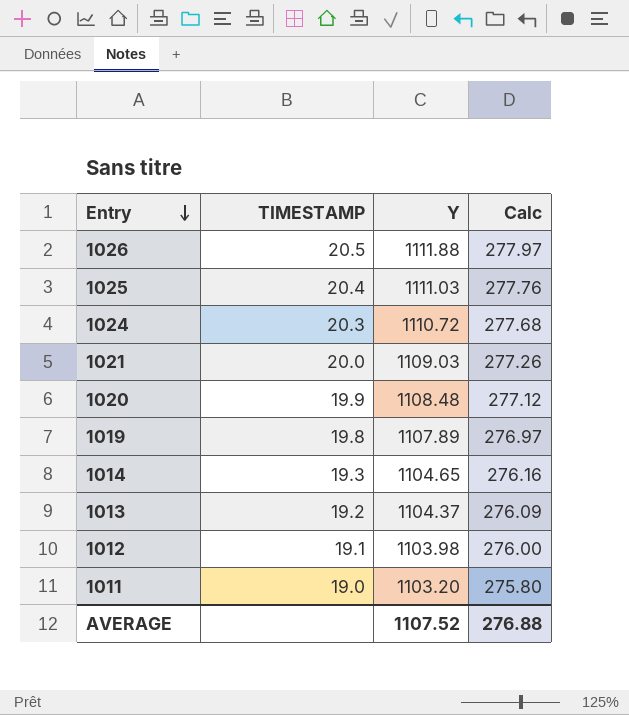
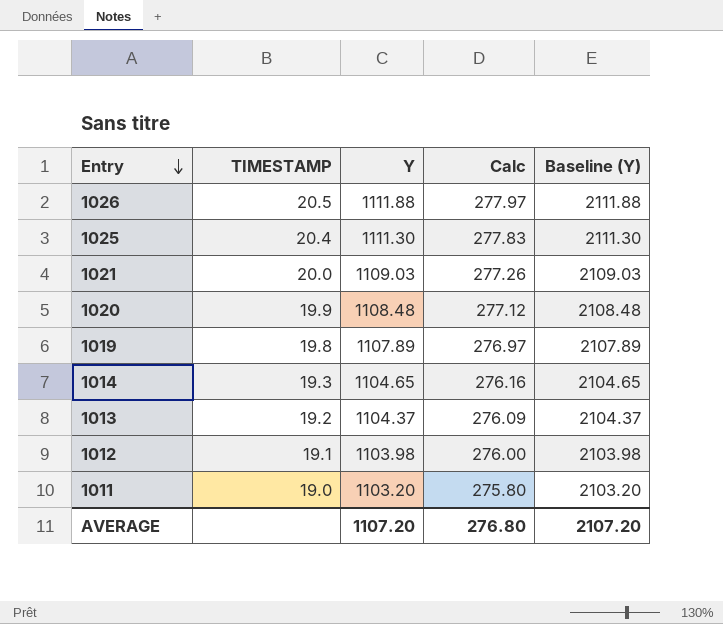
column Baseline (Y) | formula: none -> [Y] + 1000
row 1024: 20.3 | 1110.72 | 277.68 -> none
1025 | Y: 1111.03 -> 1111.30
1025 | Calc: 277.76 -> 277.83
AVERAGE | Y: 1107.52 -> 1107.20
AVERAGE | Calc: 276.88 -> 276.80

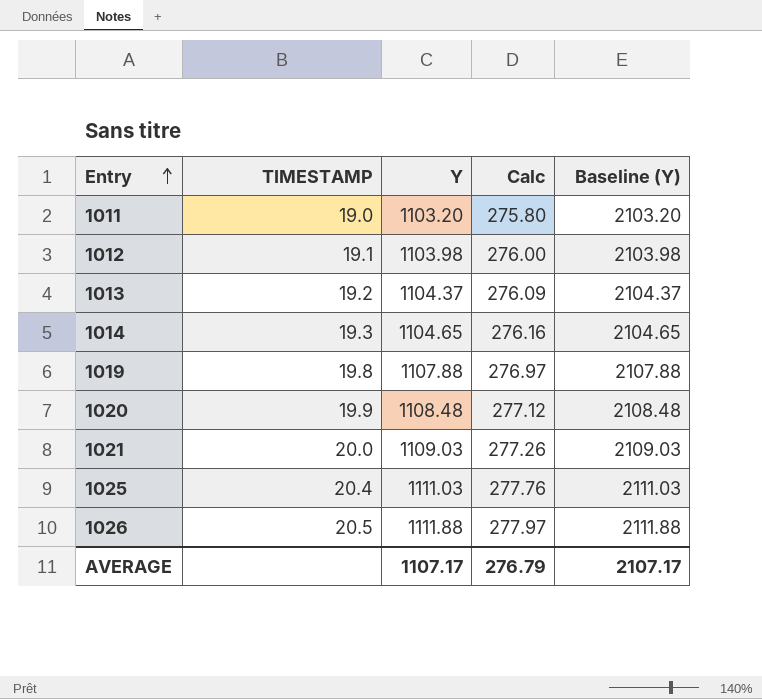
row order: Entry descending -> Entry ascending
1019 | Y: 1107.89 -> 1107.88
1019 | Baseline (Y): 2107.89 -> 2107.88
1025 | Y: 1111.30 -> 1111.03
1025 | Calc: 277.83 -> 277.76
1025 | Baseline (Y): 2111.30 -> 2111.03
AVERAGE | Y: 1107.20 -> 1107.17
AVERAGE | Calc: 276.80 -> 276.79
AVERAGE | Baseline (Y): 2107.20 -> 2107.17

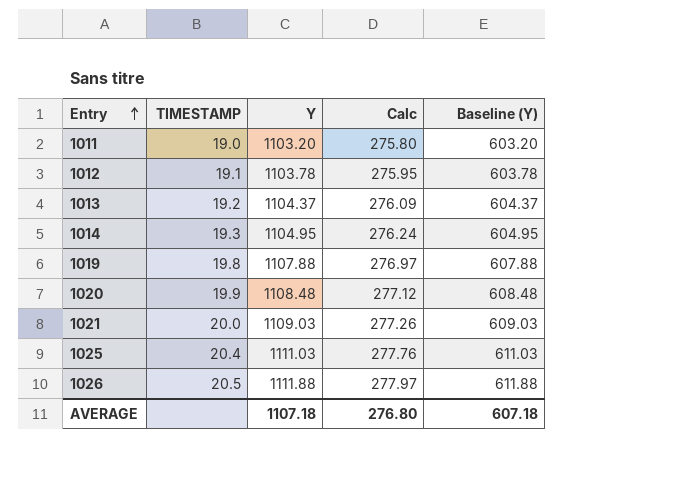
column Baseline (Y) | formula: [Y] + 1000 -> [Y] - 500
1012 | Y: 1103.98 -> 1103.78
1012 | Calc: 276.00 -> 275.95
1014 | Y: 1104.65 -> 1104.95
1014 | Calc: 276.16 -> 276.24
AVERAGE | Y: 1107.17 -> 1107.18
AVERAGE | Calc: 276.79 -> 276.80
AVERAGE | Baseline (Y): 2107.17 -> 607.18

